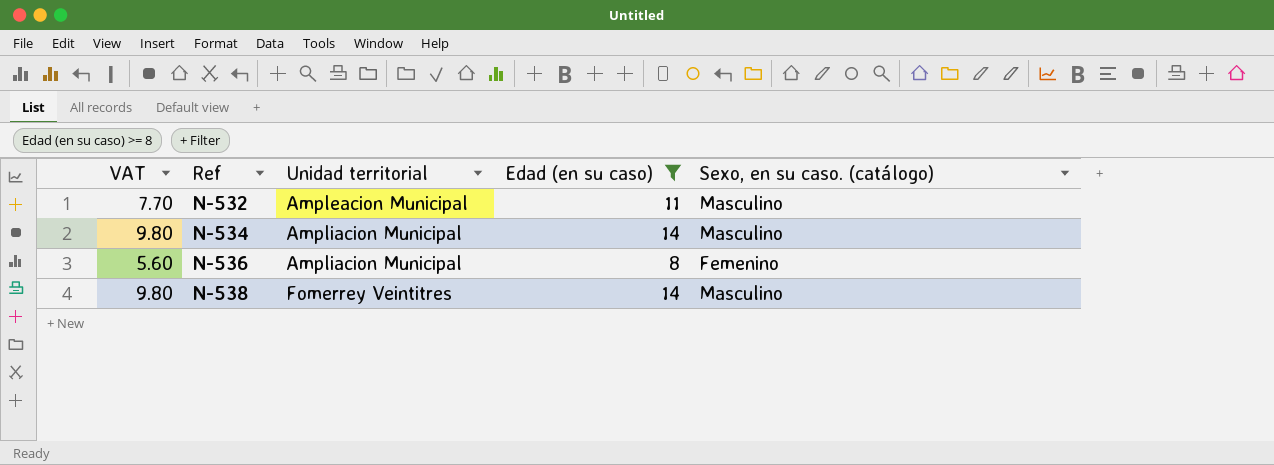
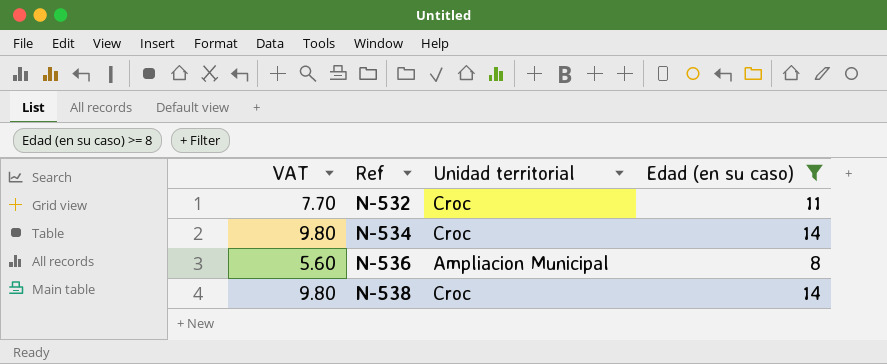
column Sexo, en su caso. (catálogo) | position: 5 -> none
N-532 | Unidad territorial: Ampleacion Municipal -> Croc
N-534 | Unidad territorial: Ampliacion Municipal -> Croc
N-538 | Unidad territorial: Fomerrey Veintitres -> Croc

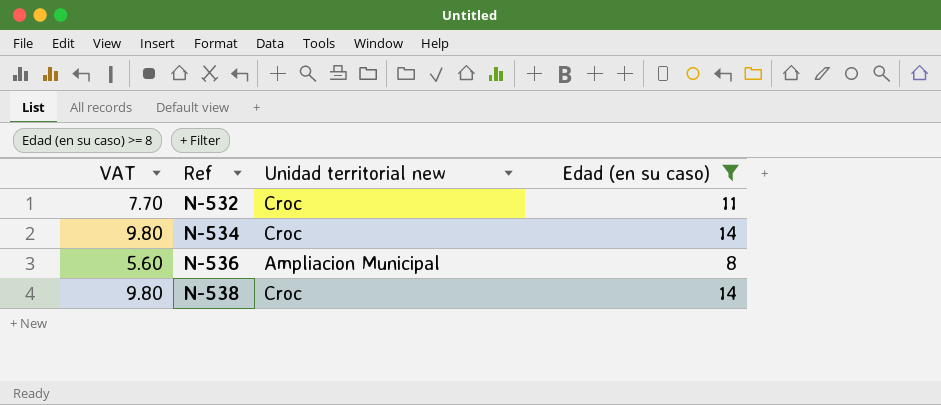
column name: Unidad territorial -> Unidad territorial new

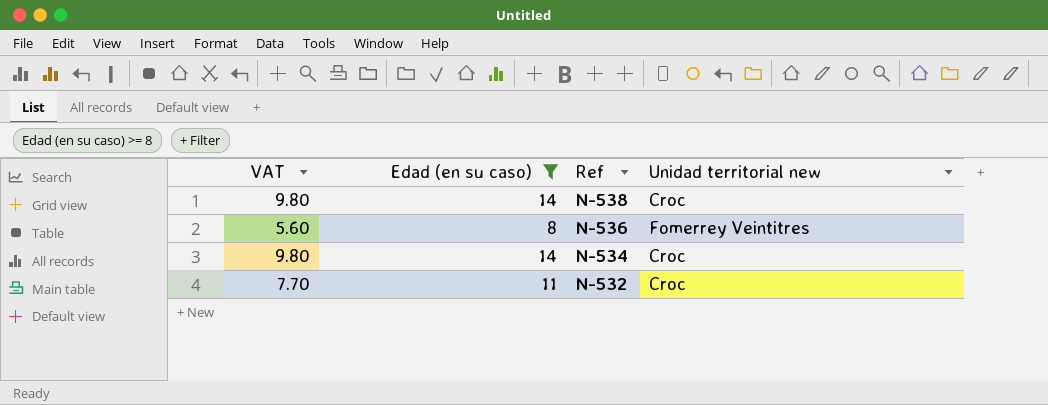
row order: Ref ascending -> Ref descending
column Edad (en su caso) | position: 4 -> 2
N-536 | Unidad territorial new: Ampliacion Municipal -> Fomerrey Veintitres

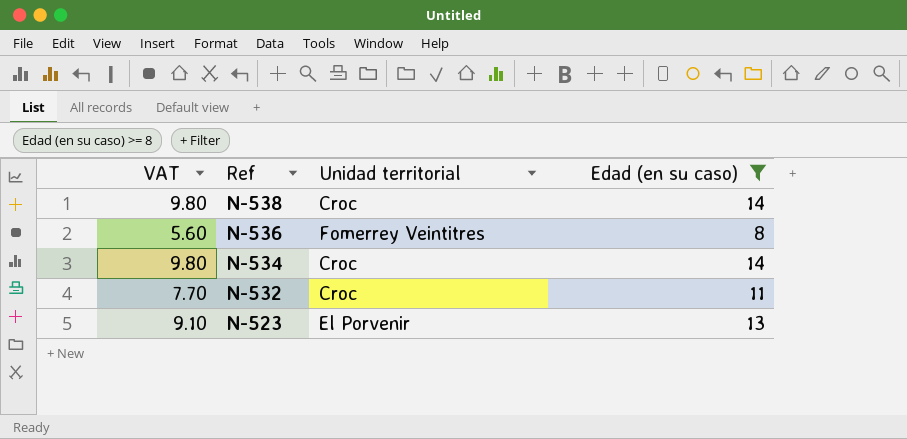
column name: Unidad territorial new -> Unidad territorial
column Edad (en su caso) | position: 2 -> 4
row N-523: none -> 9.10 | El Porvenir | 13

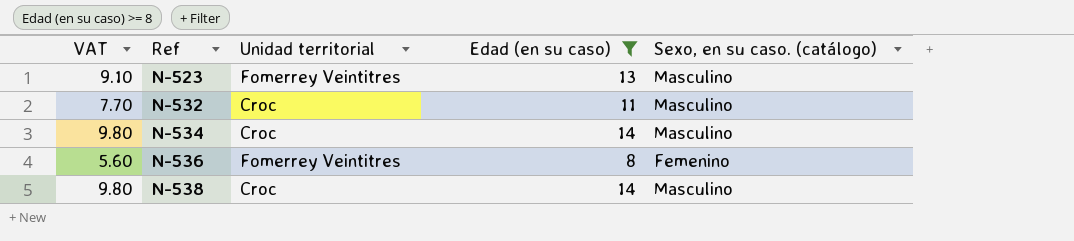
row order: Ref descending -> Ref ascending
column Sexo, en su caso. (catálogo) | position: none -> 5
N-523 | Unidad territorial: El Porvenir -> Fomerrey Veintitres

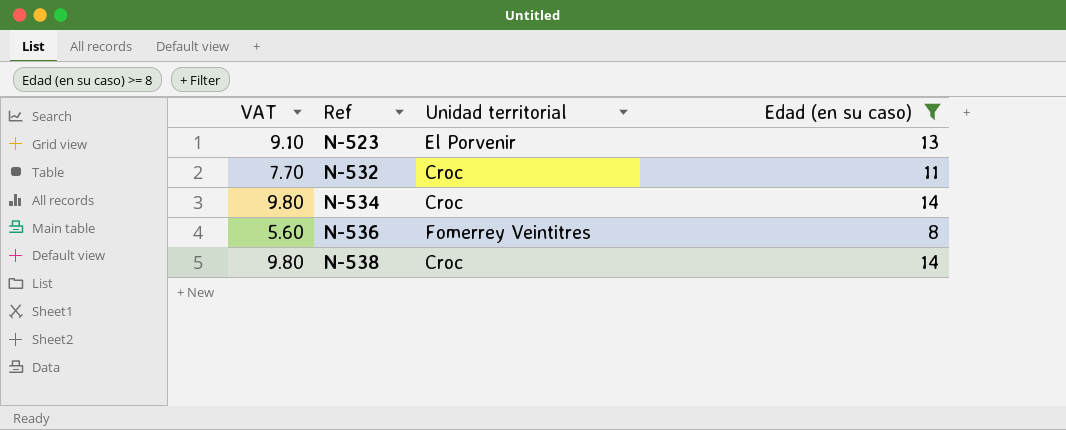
column Sexo, en su caso. (catálogo) | position: 5 -> none
N-523 | Unidad territorial: Fomerrey Veintitres -> El Porvenir

